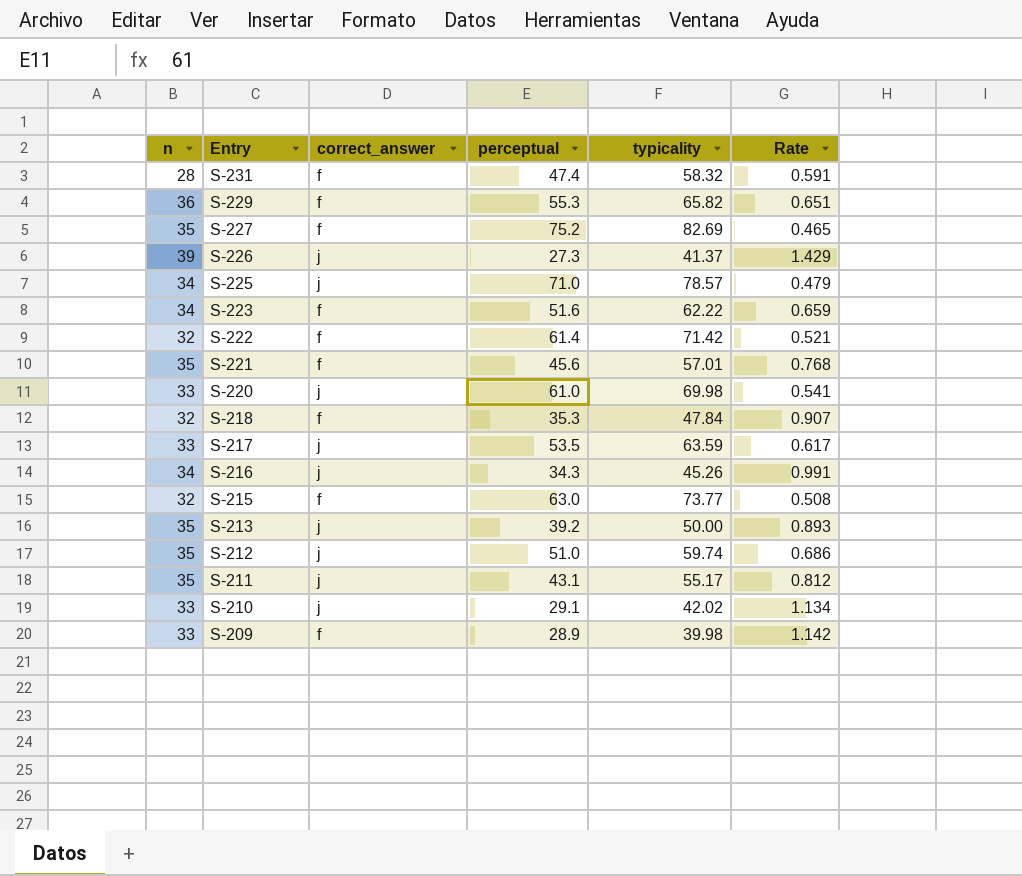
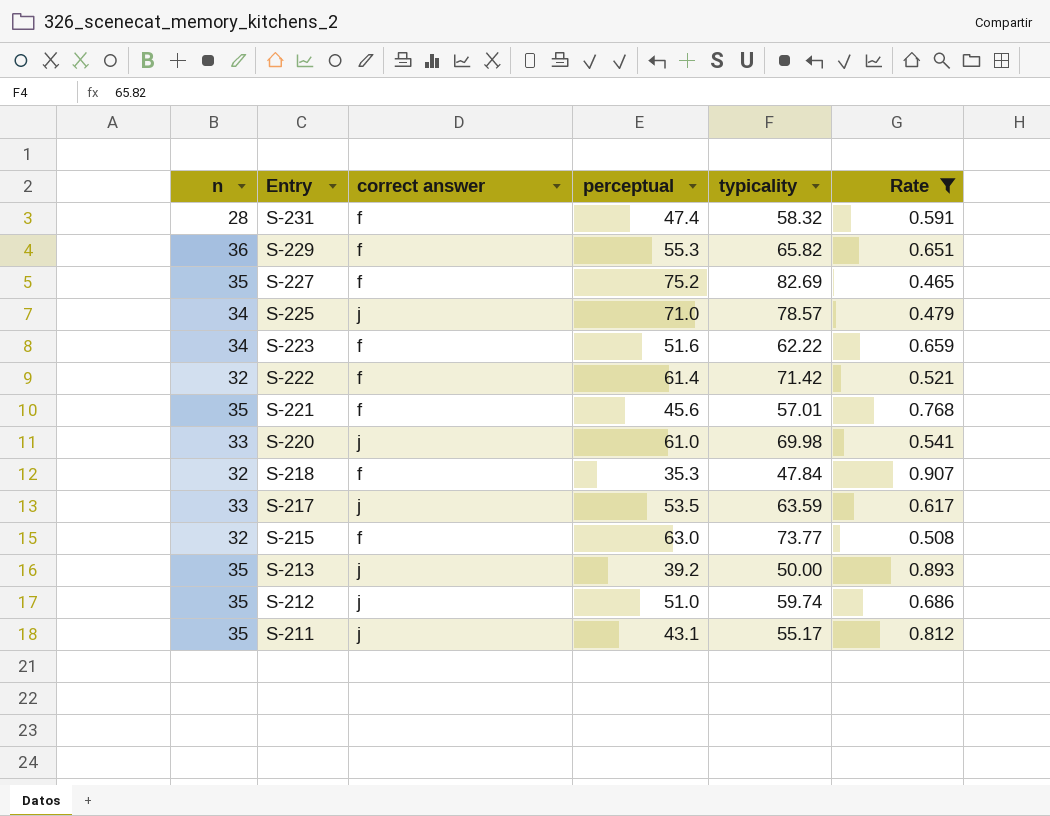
filter: none -> Rate <= 0.907
column name: correct_answer -> correct answer

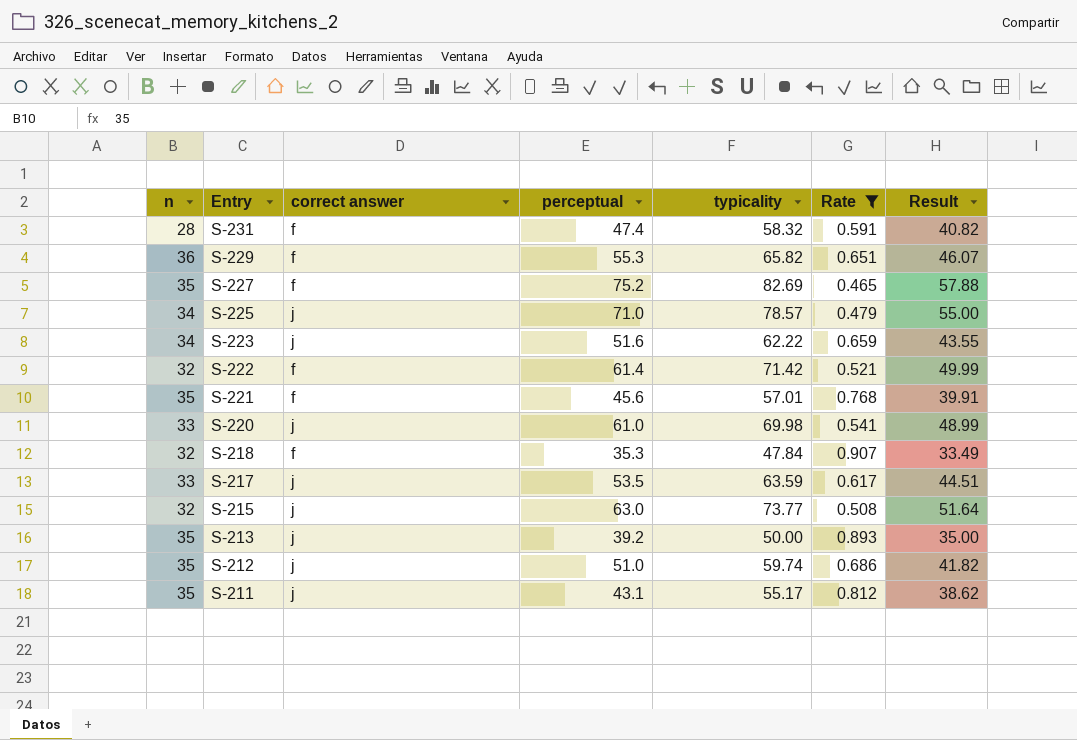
column Result | formula: none -> [typicality] * 0.7
S-223 | correct answer: f -> j
S-215 | correct answer: f -> j

